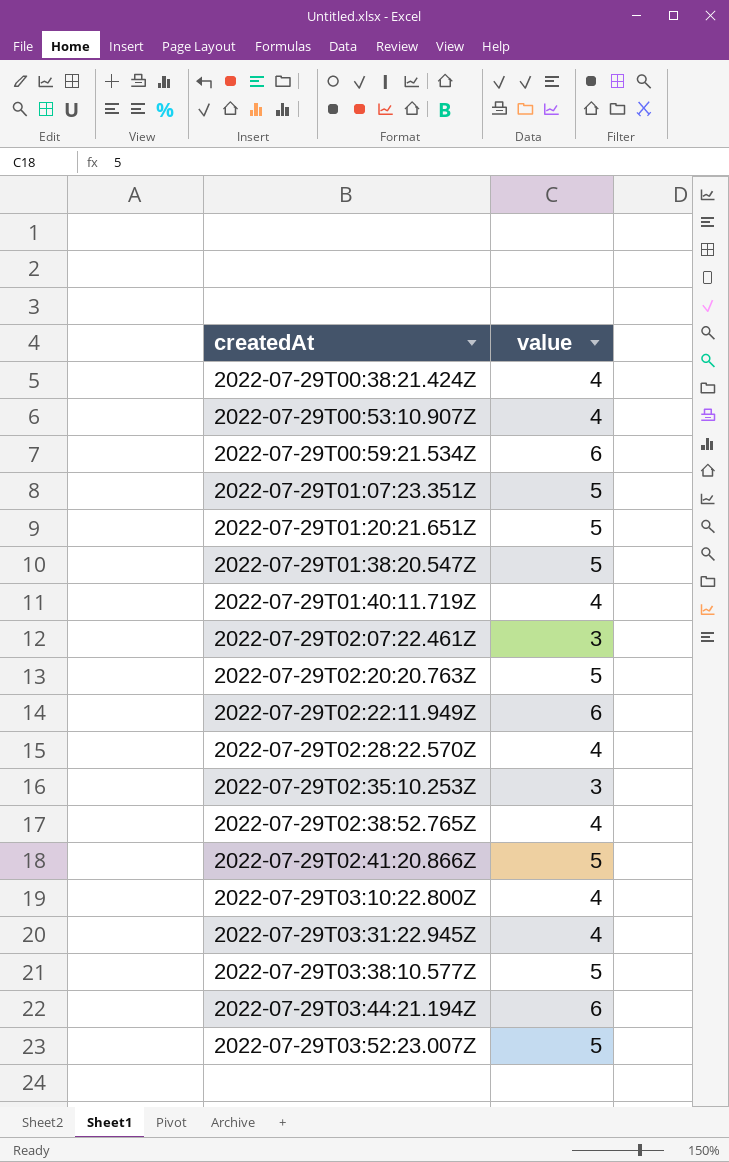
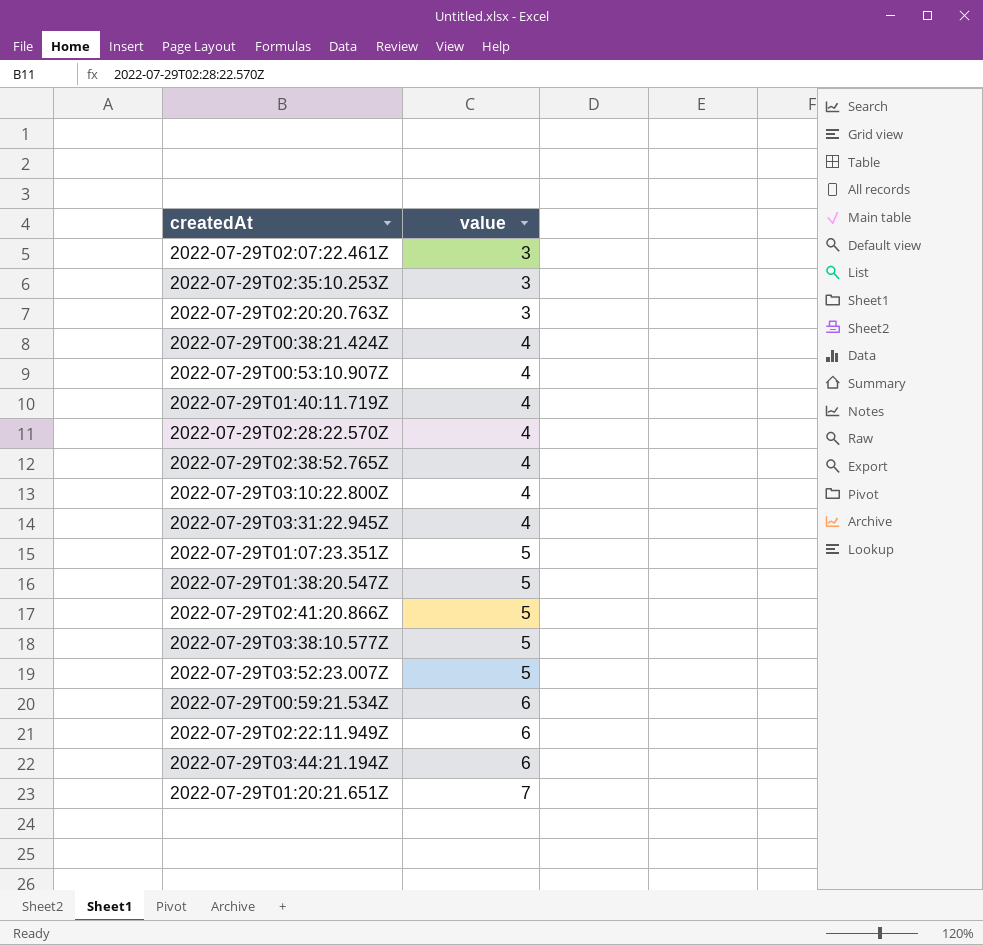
row order: createdAt ascending -> value ascending
2022-07-29T02:20:20.763Z | value: 5 -> 3
2022-07-29T01:20:21.651Z | value: 5 -> 7

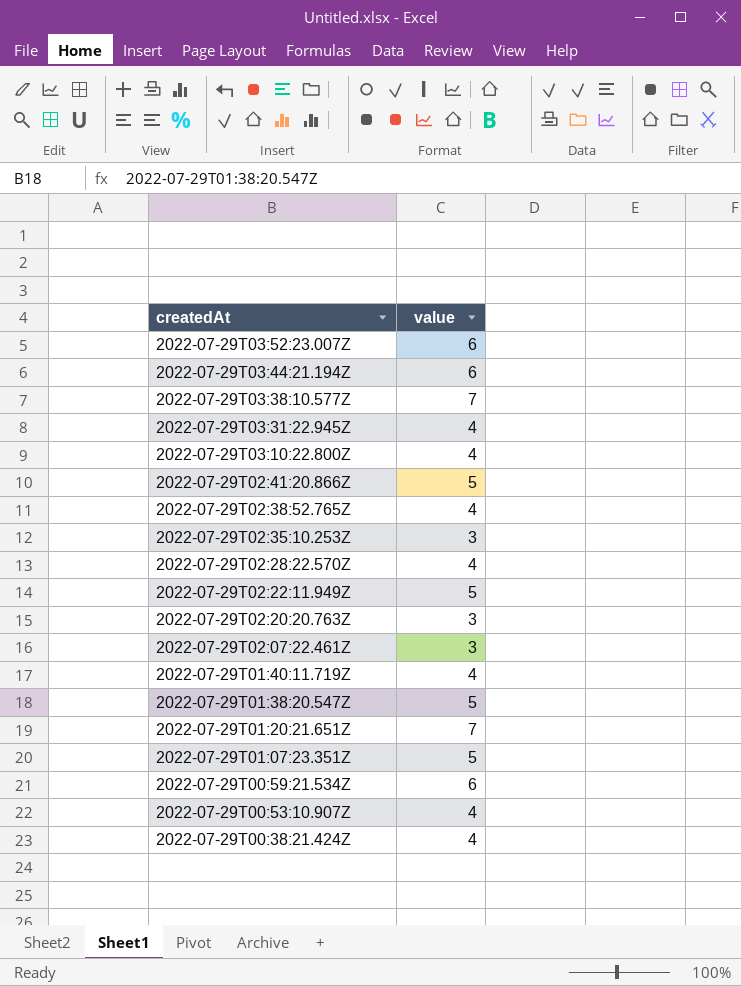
row order: value ascending -> createdAt descending
2022-07-29T03:52:23.007Z | value: 5 -> 6
2022-07-29T03:38:10.577Z | value: 5 -> 7
2022-07-29T02:22:11.949Z | value: 6 -> 5

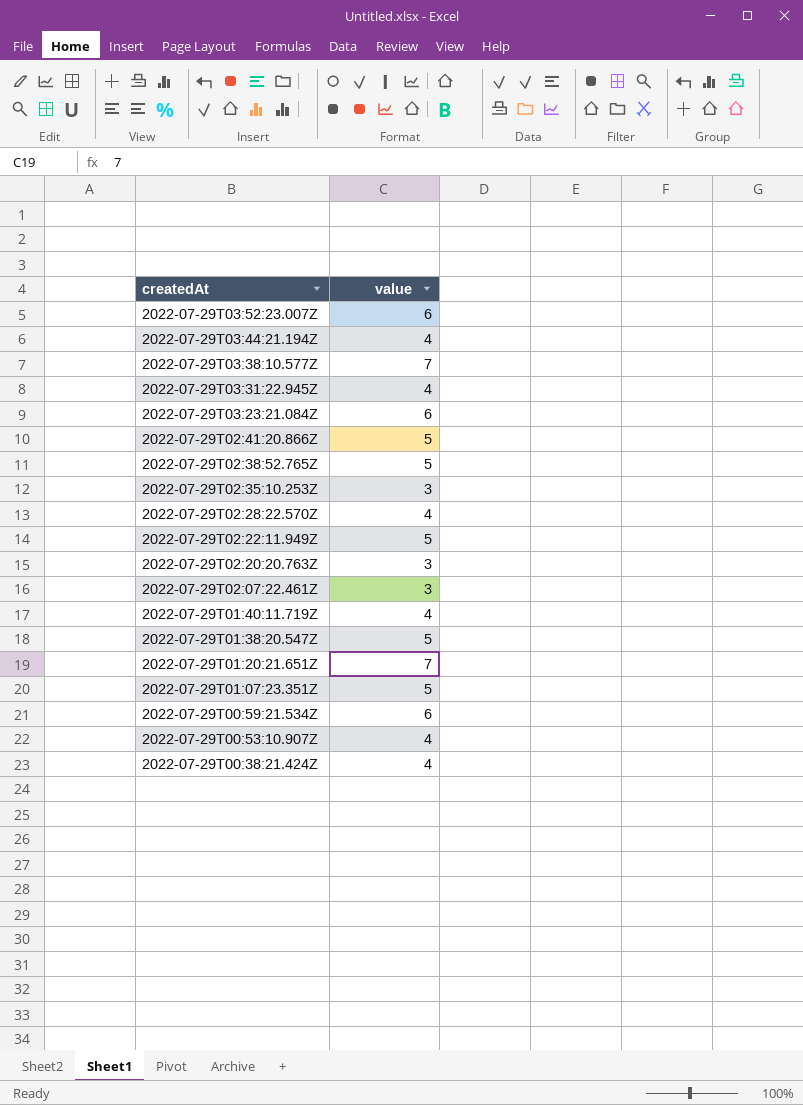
row 2022-07-29T03:10:22.800Z: 4 -> none
2022-07-29T03:44:21.194Z | value: 6 -> 4
row 2022-07-29T03:23:21.084Z: none -> 6
2022-07-29T02:38:52.765Z | value: 4 -> 5

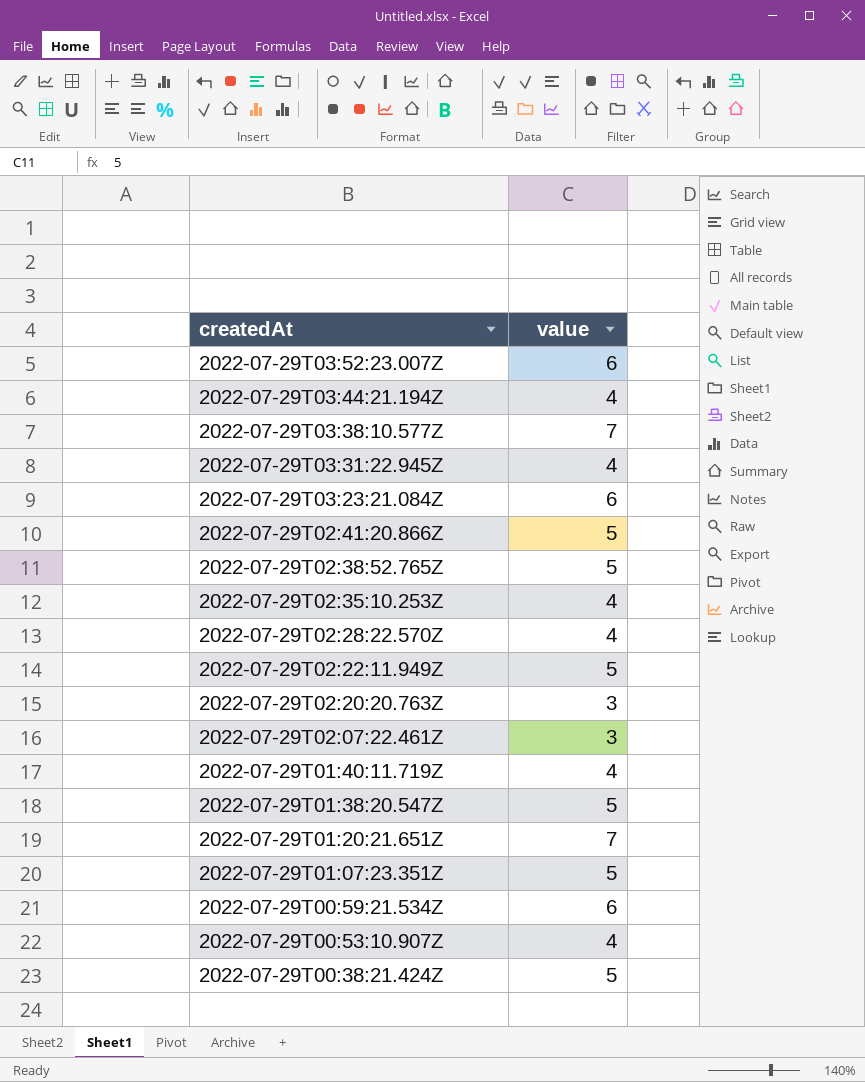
2022-07-29T02:35:10.253Z | value: 3 -> 4
2022-07-29T00:38:21.424Z | value: 4 -> 5

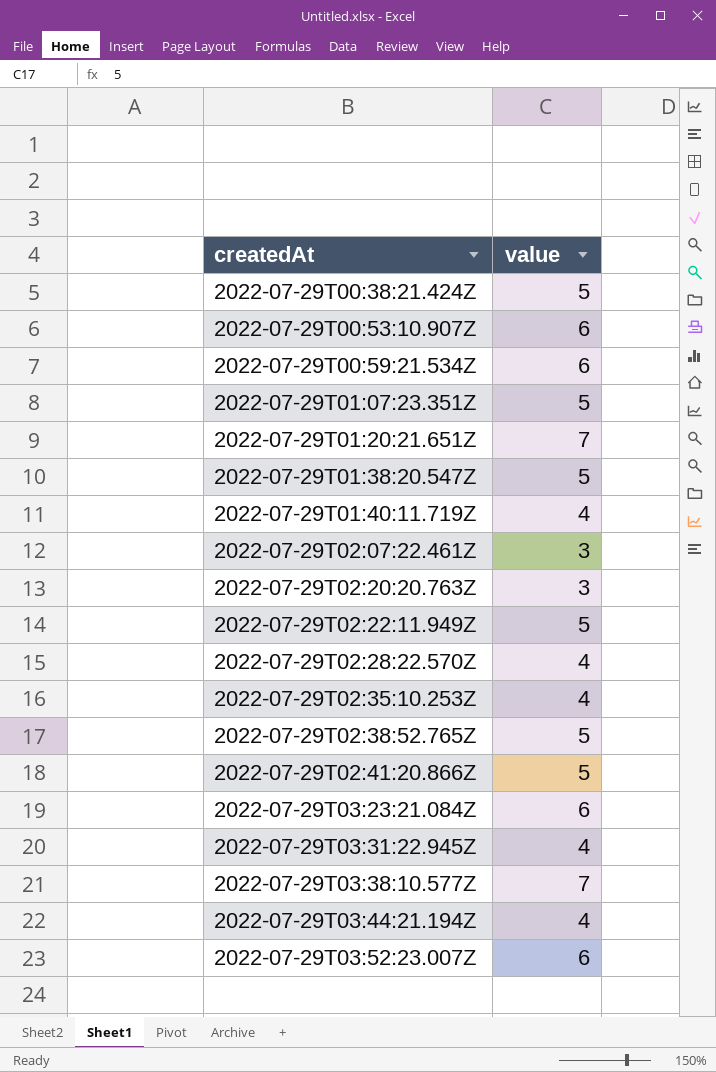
row order: createdAt descending -> createdAt ascending
2022-07-29T00:53:10.907Z | value: 4 -> 6

